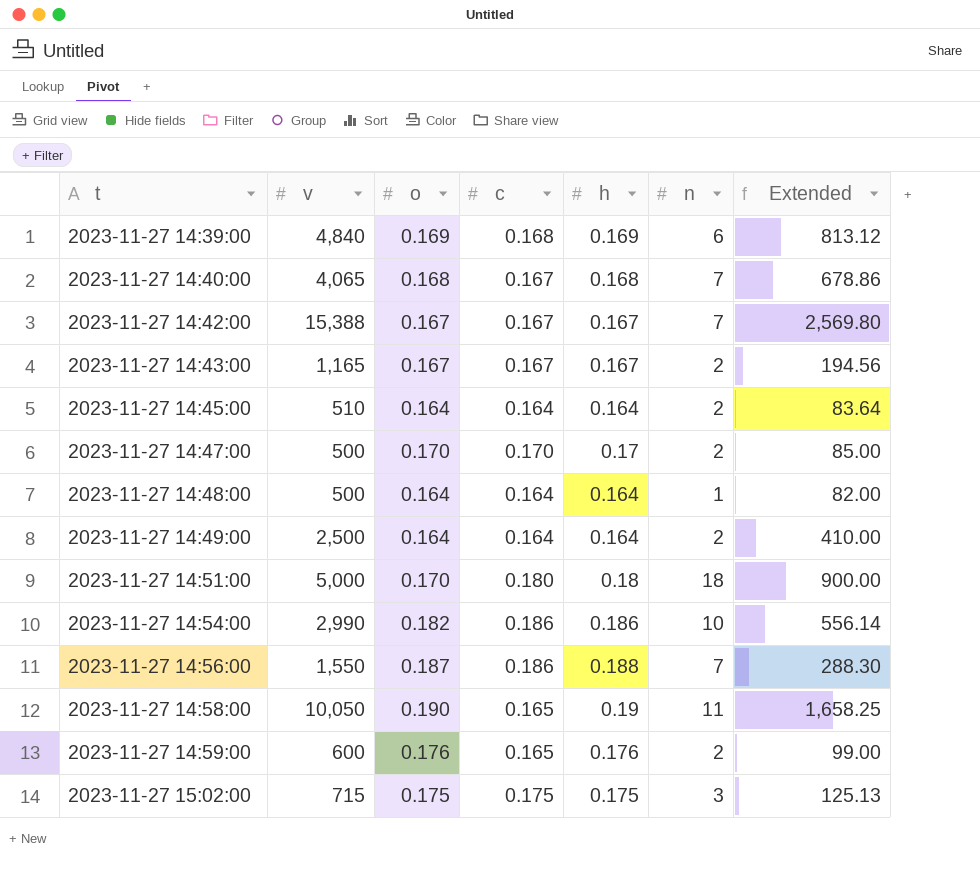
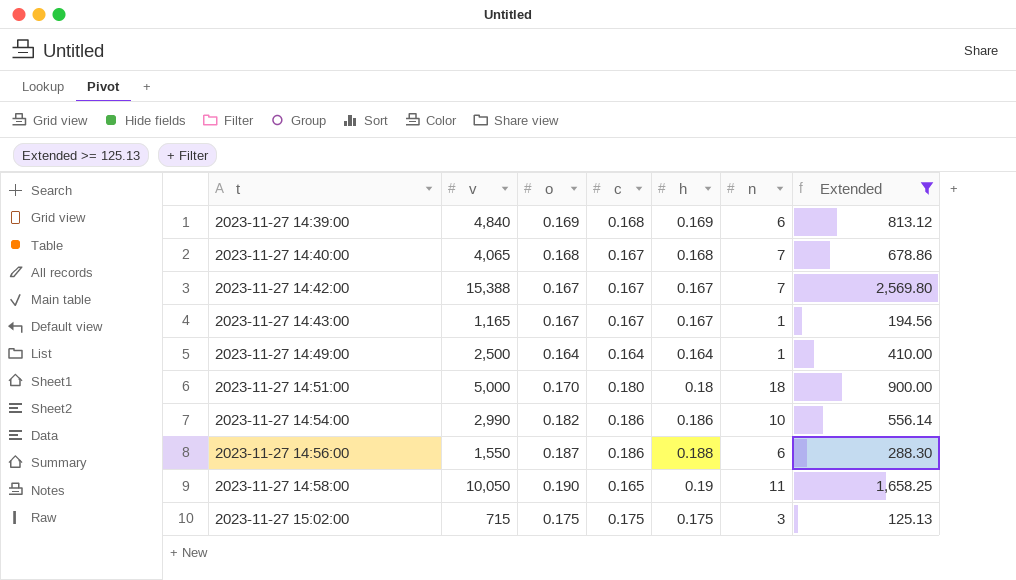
filter: none -> Extended >= 125.13
2023-11-27 14:43:00 | n: 2 -> 1
2023-11-27 14:49:00 | n: 2 -> 1
2023-11-27 14:56:00 | n: 7 -> 6

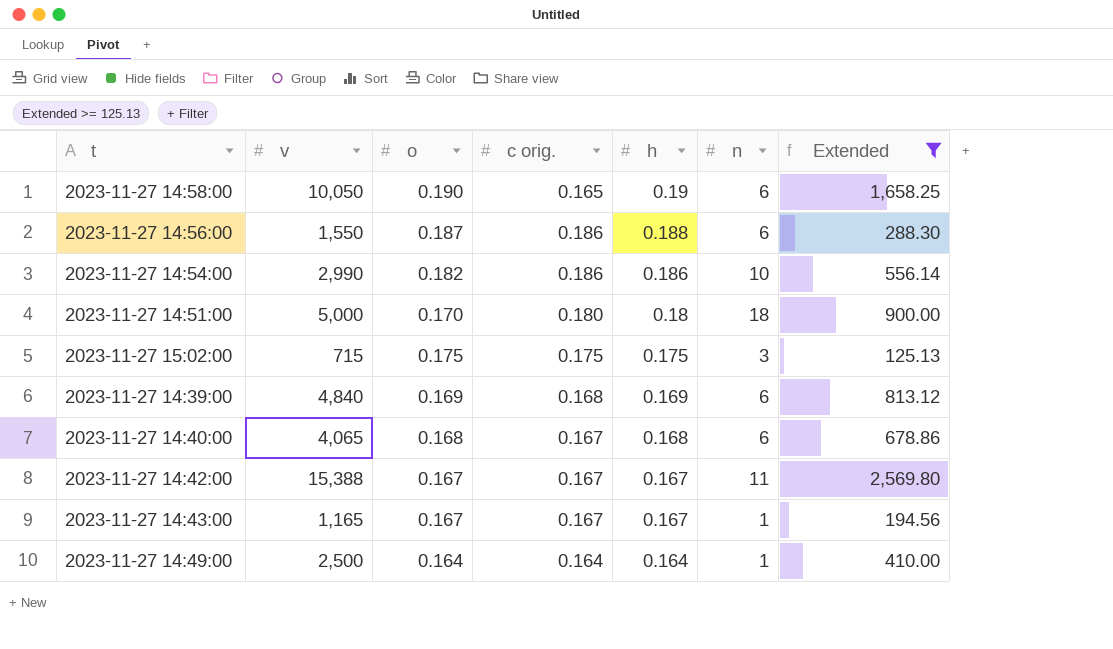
row order: t ascending -> h descending
column name: c -> c orig.
2023-11-27 14:58:00 | n: 11 -> 6
2023-11-27 14:40:00 | n: 7 -> 6
2023-11-27 14:42:00 | n: 7 -> 11

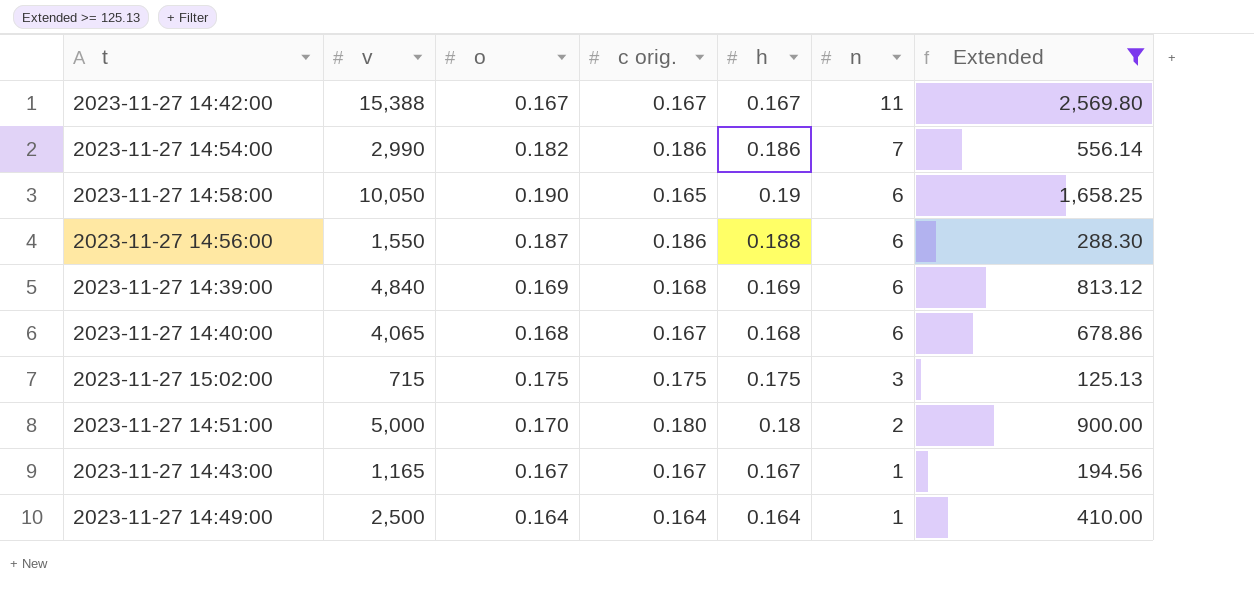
row order: h descending -> n descending
2023-11-27 14:54:00 | n: 10 -> 7
2023-11-27 14:51:00 | n: 18 -> 2

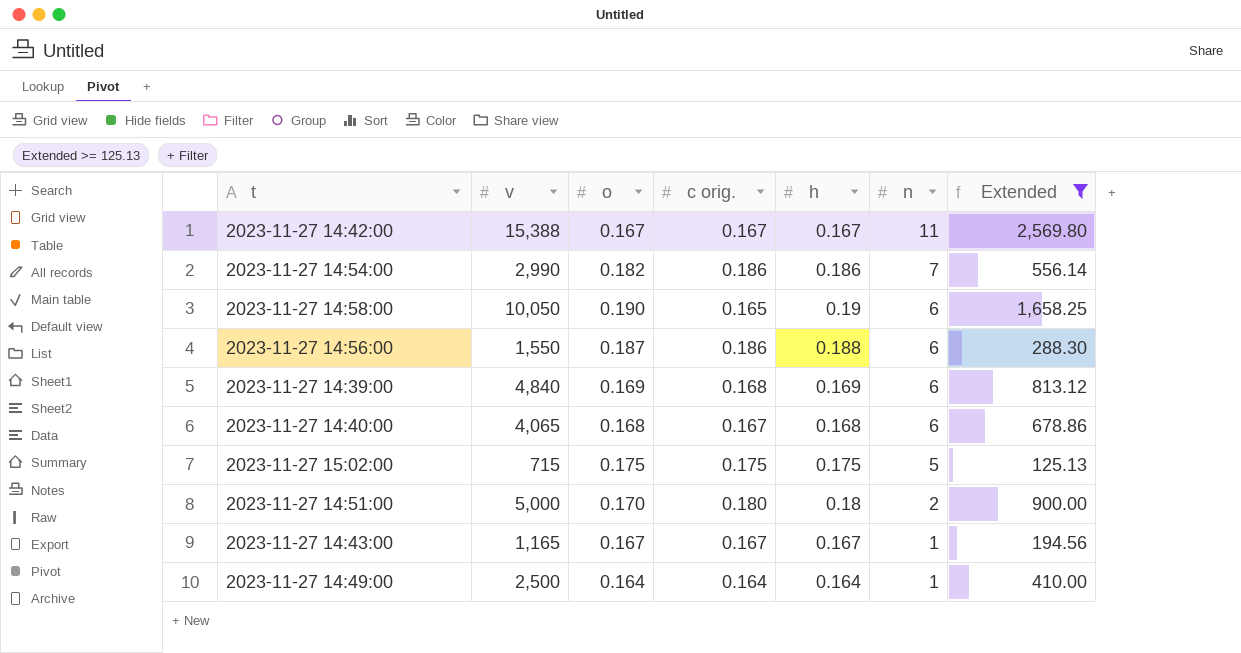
2023-11-27 15:02:00 | n: 3 -> 5

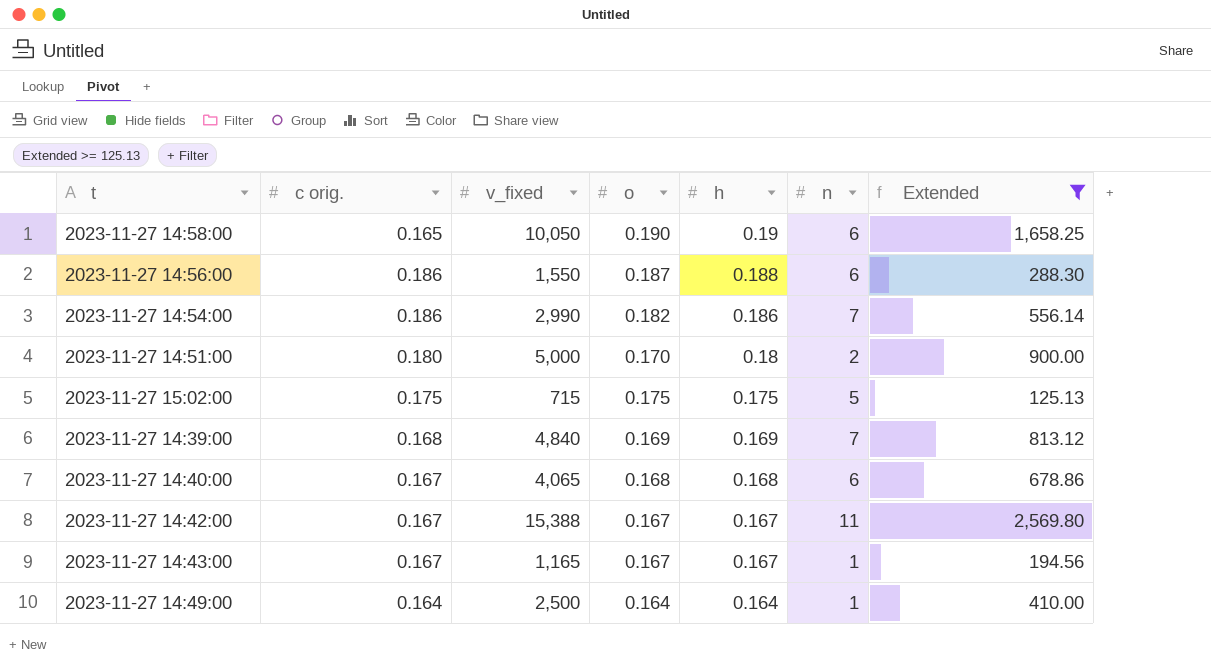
row order: n descending -> h descending
column c orig. | position: 4 -> 2
column name: v -> v_fixed
2023-11-27 14:39:00 | n: 6 -> 7

